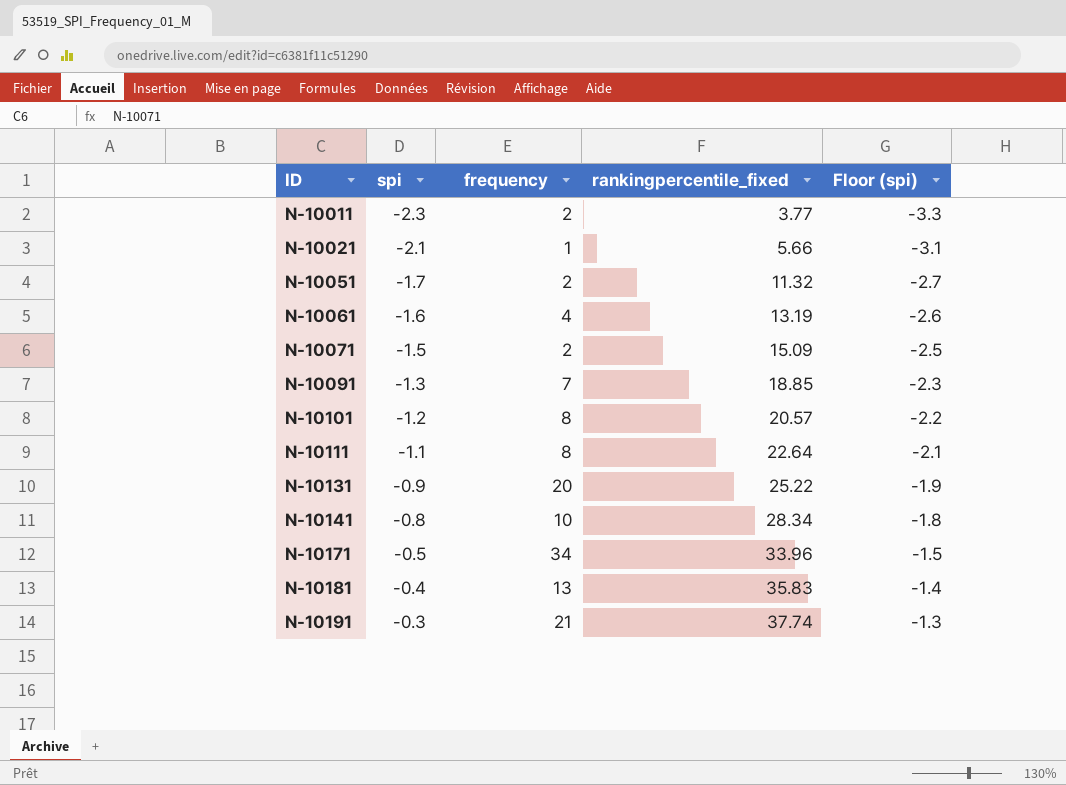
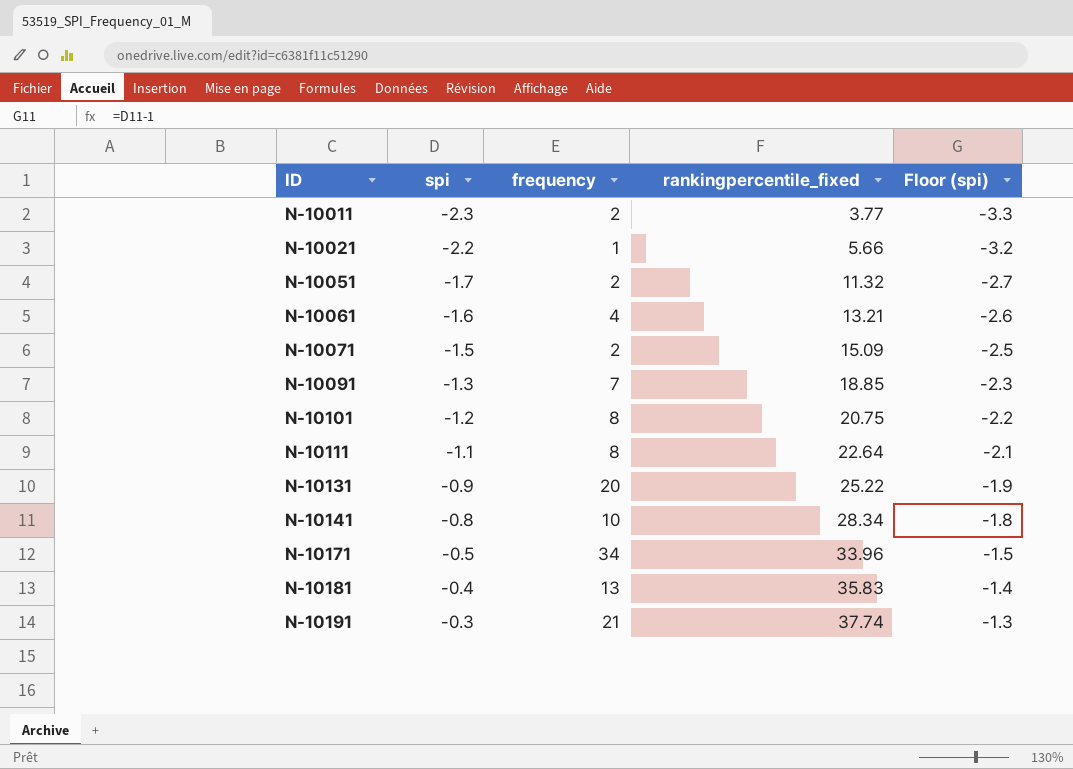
N-10021 | spi: -2.1 -> -2.2
N-10021 | Floor (spi): -3.1 -> -3.2
N-10061 | rankingpercentile_fixed: 13.19 -> 13.21
N-10101 | rankingpercentile_fixed: 20.57 -> 20.75

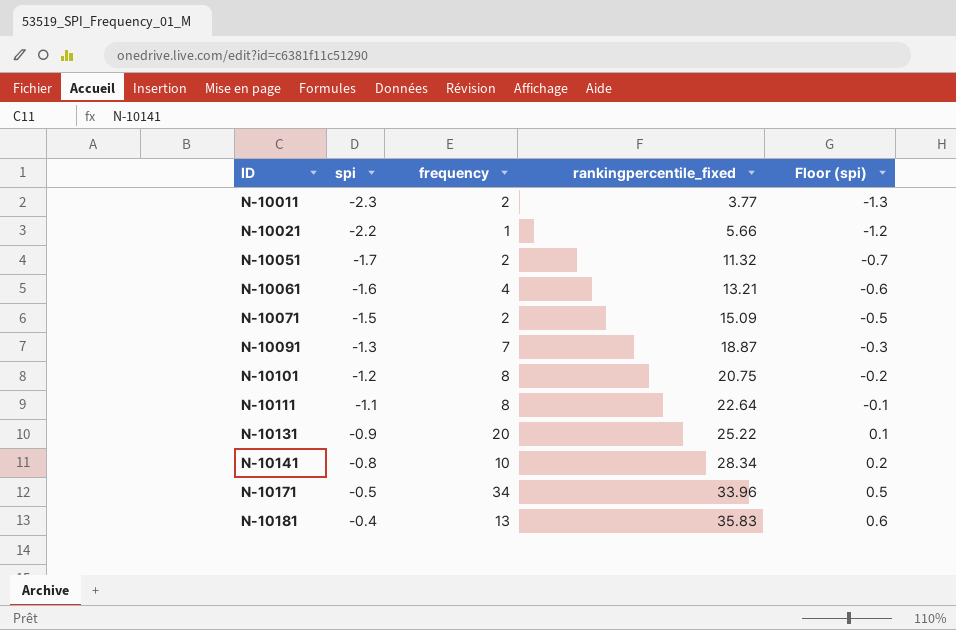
column Floor (spi) | formula: [spi] - 1 -> [spi] + 1
row N-10191: -0.3 | 21 | 37.74 | -1.3 -> none
N-10091 | rankingpercentile_fixed: 18.85 -> 18.87

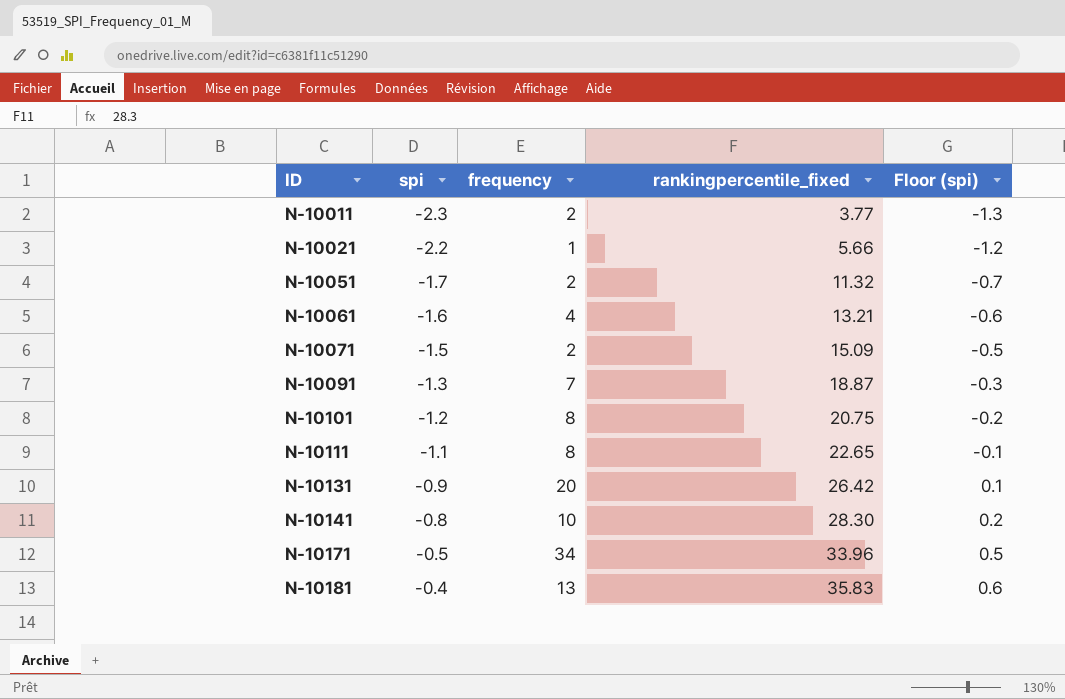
N-10111 | rankingpercentile_fixed: 22.64 -> 22.65
N-10131 | rankingpercentile_fixed: 25.22 -> 26.42
N-10141 | rankingpercentile_fixed: 28.34 -> 28.30

